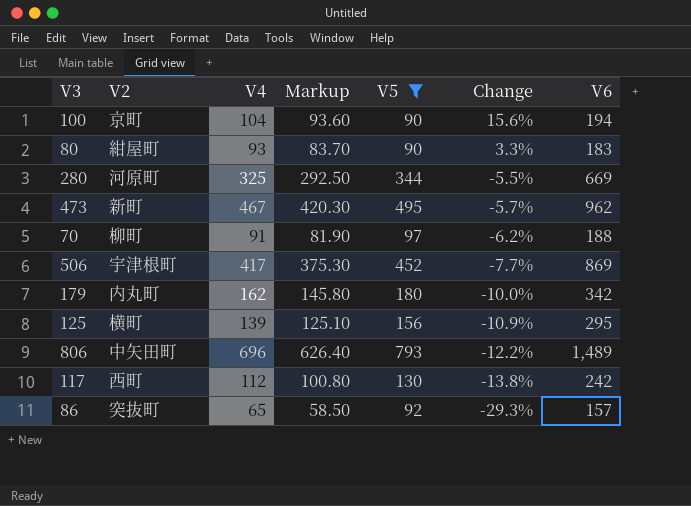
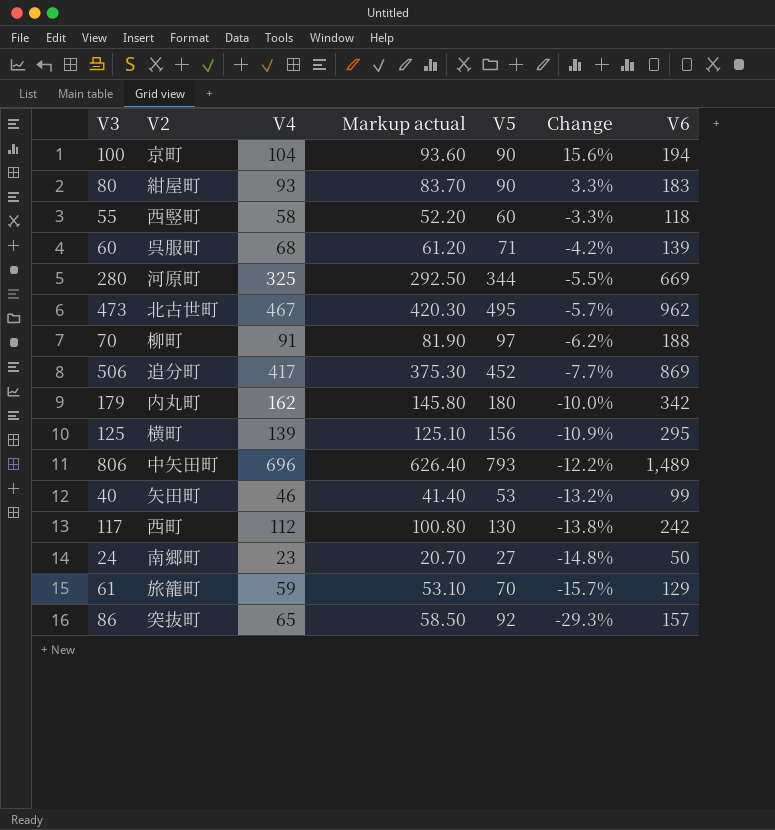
filter: V5 >= 90 -> none
column name: Markup -> Markup actual
473 | V2: 新町 -> 北古世町
506 | V2: 宇津根町 -> 追分町

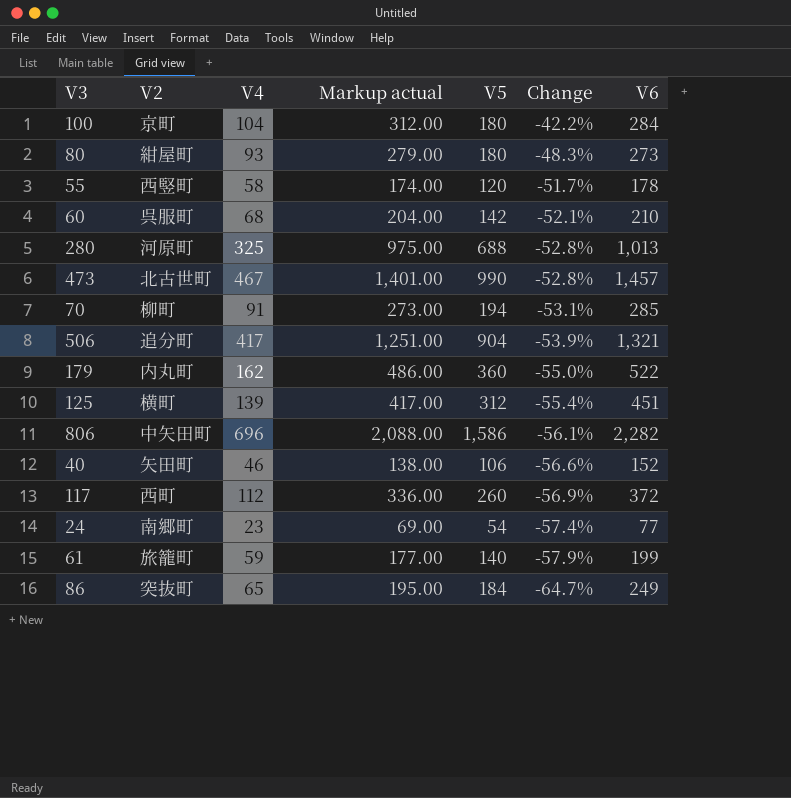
column Markup actual | formula: [V4] * 0.9 -> [V4] * 3
100 | V5: 90 -> 180
100 | Change: 15.6% -> -42.2%
100 | V6: 194 -> 284
80 | V5: 90 -> 180
80 | Change: 3.3% -> -48.3%
80 | V6: 183 -> 273
55 | V5: 60 -> 120
55 | Change: -3.3% -> -51.7%
55 | V6: 118 -> 178
60 | V5: 71 -> 142
60 | Change: -4.2% -> -52.1%
60 | V6: 139 -> 210
280 | V5: 344 -> 688
280 | Change: -5.5% -> -52.8%
280 | V6: 669 -> 1,013
473 | V5: 495 -> 990
473 | Change: -5.7% -> -52.8%
473 | V6: 962 -> 1,457
70 | V5: 97 -> 194
70 | Change: -6.2% -> -53.1%
70 | V6: 188 -> 285
506 | V5: 452 -> 904
506 | Change: -7.7% -> -53.9%
506 | V6: 869 -> 1,321
179 | V5: 180 -> 360
179 | Change: -10.0% -> -55.0%
179 | V6: 342 -> 522
125 | V5: 156 -> 312
125 | Change: -10.9% -> -55.4%
125 | V6: 295 -> 451
806 | V5: 793 -> 1,586
806 | Change: -12.2% -> -56.1%
806 | V6: 1,489 -> 2,282
40 | V5: 53 -> 106
40 | Change: -13.2% -> -56.6%
40 | V6: 99 -> 152
117 | V5: 130 -> 260
117 | Change: -13.8% -> -56.9%
117 | V6: 242 -> 372
24 | V5: 27 -> 54
24 | Change: -14.8% -> -57.4%
24 | V6: 50 -> 77
61 | V5: 70 -> 140
61 | Change: -15.7% -> -57.9%
61 | V6: 129 -> 199
86 | V5: 92 -> 184
86 | Change: -29.3% -> -64.7%
86 | V6: 157 -> 249

